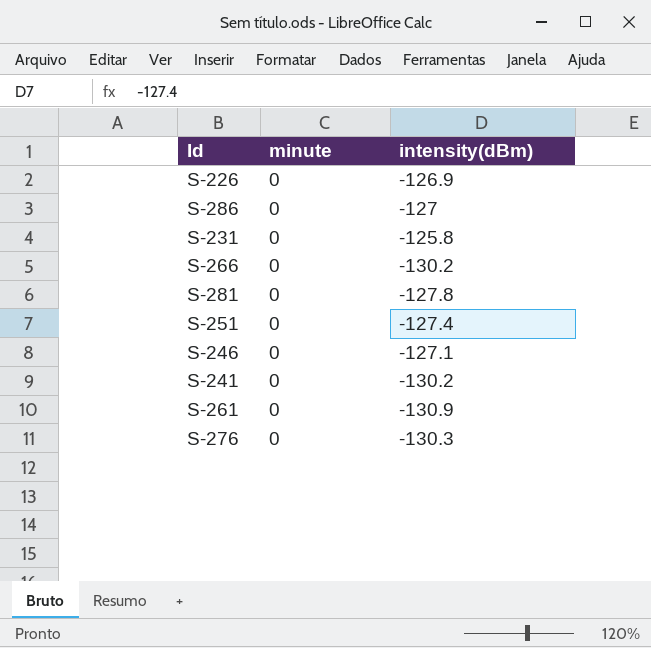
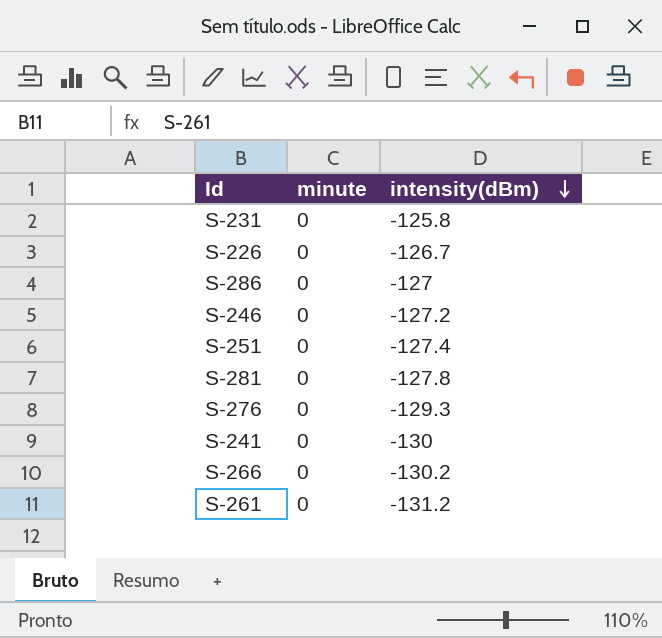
row order: none -> intensity(dBm) descending
S-226 | intensity(dBm): -126.9 -> -126.7
S-246 | intensity(dBm): -127.1 -> -127.2
S-276 | intensity(dBm): -130.3 -> -129.3
S-241 | intensity(dBm): -130.2 -> -130
S-261 | intensity(dBm): -130.9 -> -131.2

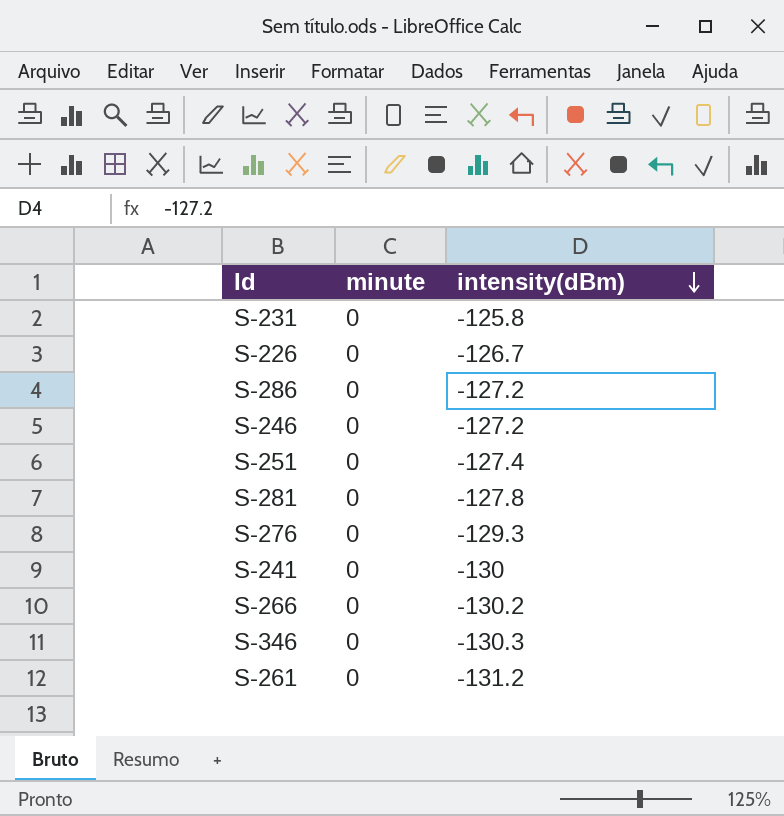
S-286 | intensity(dBm): -127 -> -127.2
row S-346: none -> 0 | -130.3

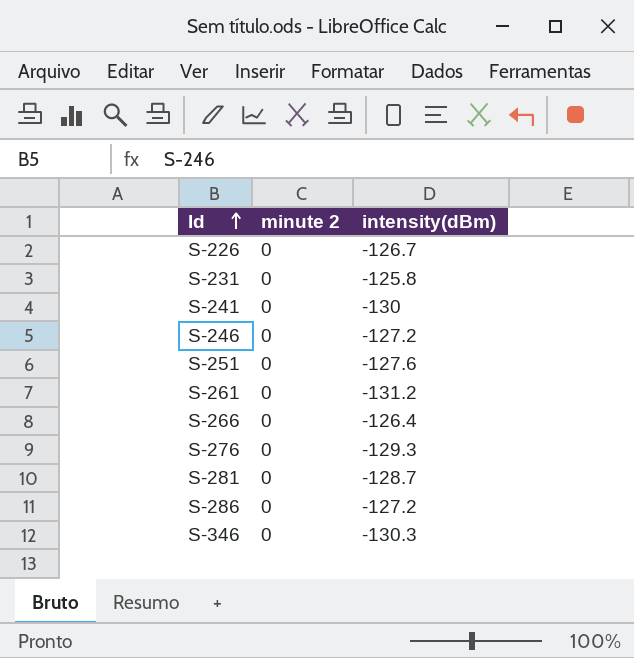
row order: intensity(dBm) descending -> Id ascending
column name: minute -> minute 2
S-251 | intensity(dBm): -127.4 -> -127.6
S-266 | intensity(dBm): -130.2 -> -126.4
S-281 | intensity(dBm): -127.8 -> -128.7

